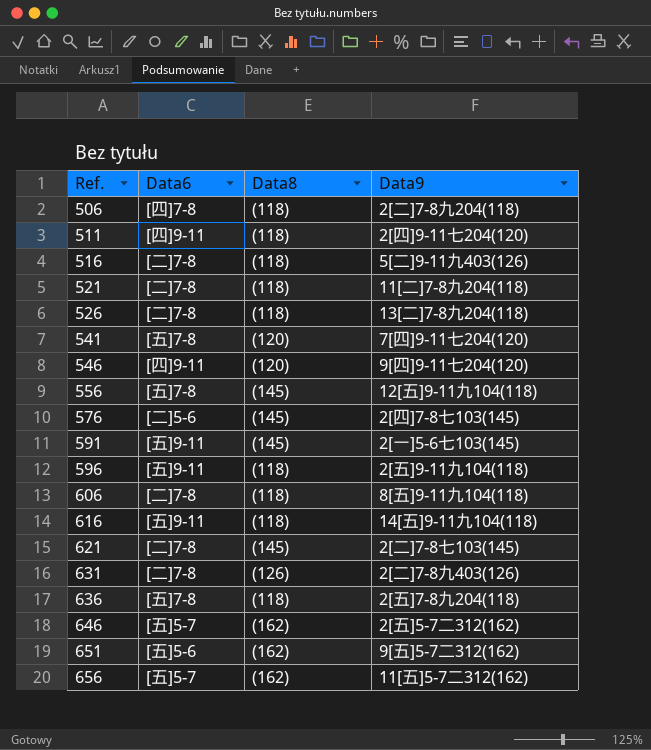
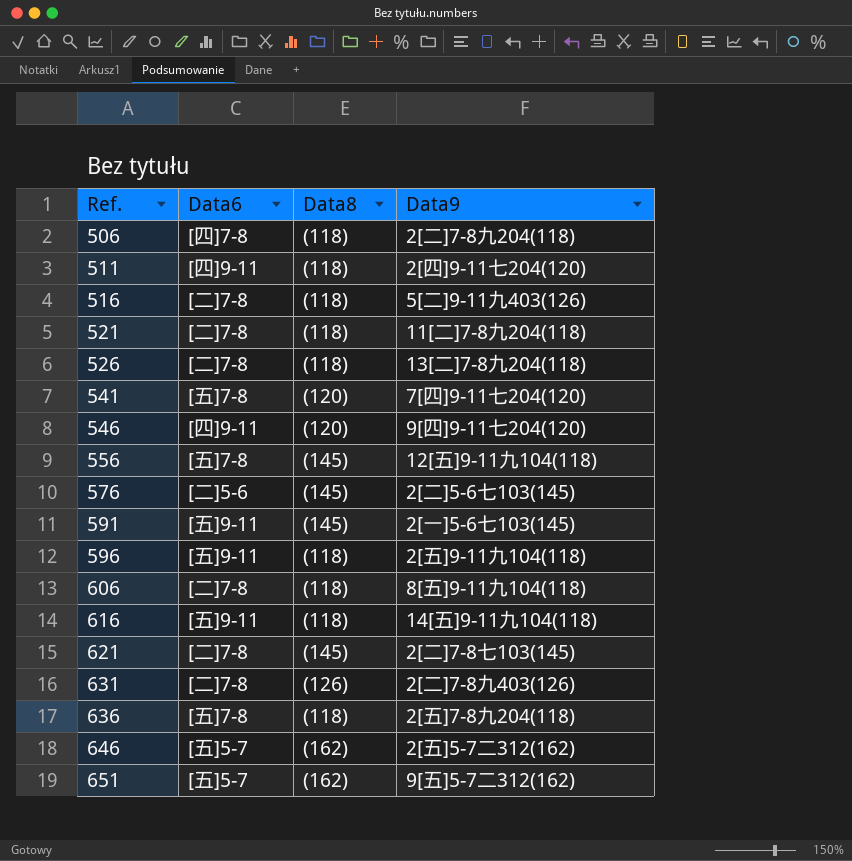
row 656: [五]5-7 | (162) | 11[五]5-7二312(162) -> none
576 | Data9: 2[四]7-8七103(145) -> 2[二]5-6七103(145)
651 | Data6: [五]5-6 -> [五]5-7

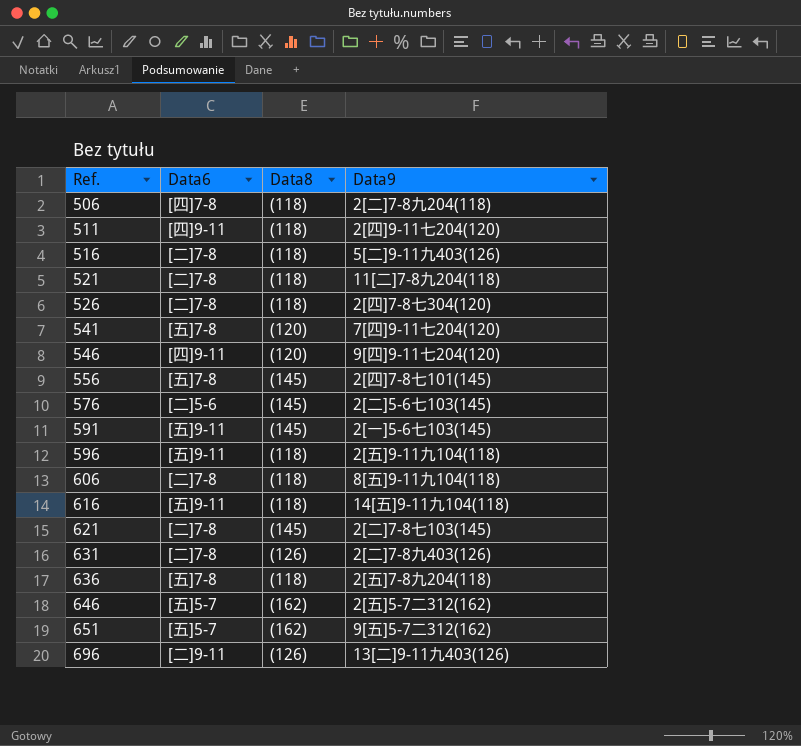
526 | Data9: 13[二]7-8九204(118) -> 2[四]7-8七304(120)
556 | Data9: 12[五]9-11九104(118) -> 2[四]7-8七101(145)
row 696: none -> [二]9-11 | (126) | 13[二]9-11九403(126)

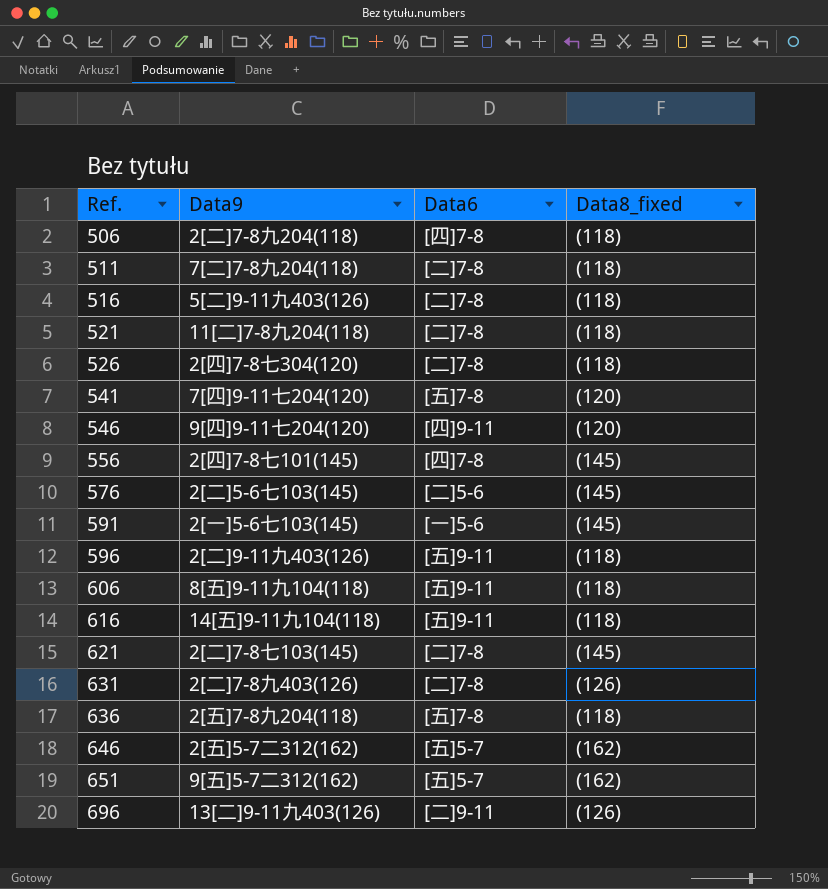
column Data9 | position: 4 -> 2
column name: Data8 -> Data8_fixed
511 | Data9: 2[四]9-11七204(120) -> 7[二]7-8九204(118)
511 | Data6: [四]9-11 -> [二]7-8
556 | Data6: [五]7-8 -> [四]7-8
591 | Data6: [五]9-11 -> [一]5-6
596 | Data9: 2[五]9-11九104(118) -> 2[二]9-11九403(126)
606 | Data6: [二]7-8 -> [五]9-11

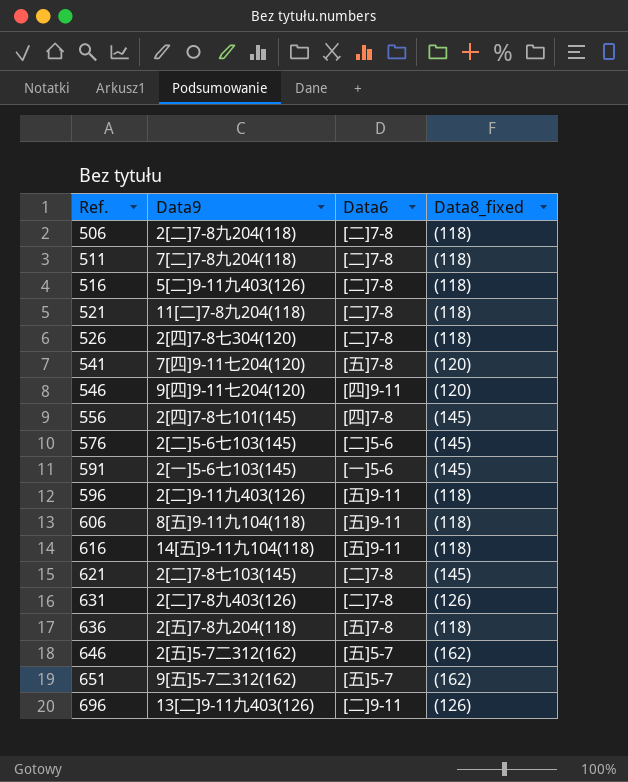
506 | Data6: [四]7-8 -> [二]7-8

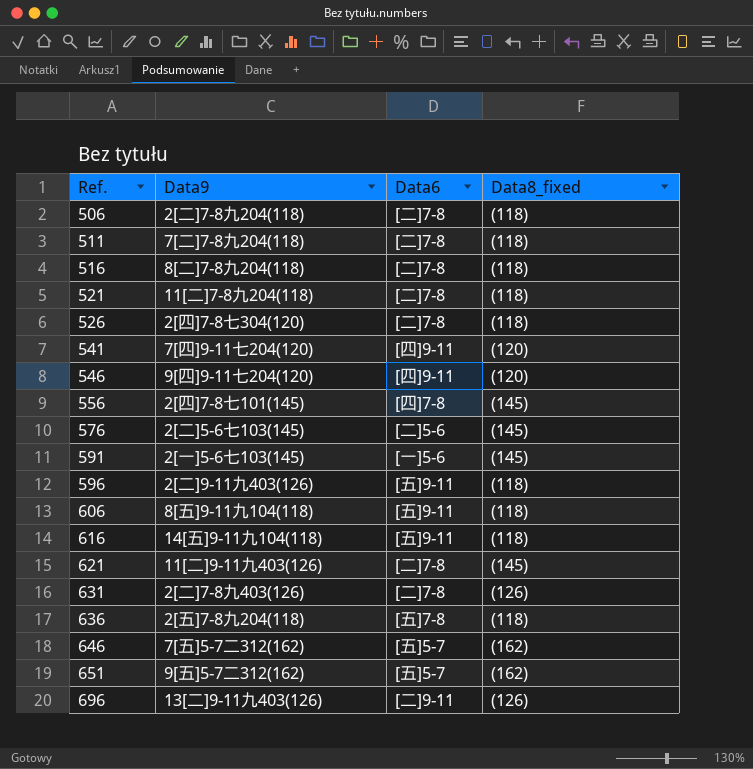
516 | Data9: 5[二]9-11九403(126) -> 8[二]7-8九204(118)
541 | Data6: [五]7-8 -> [四]9-11
621 | Data9: 2[二]7-8七103(145) -> 11[二]9-11九403(126)
646 | Data9: 2[五]5-7二312(162) -> 7[五]5-7二312(162)

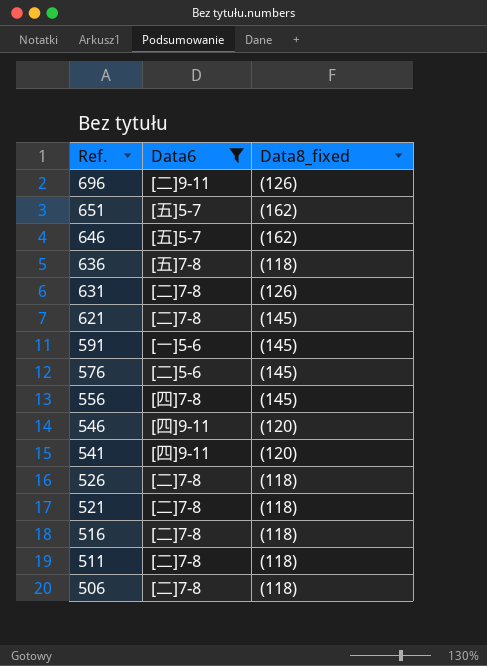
filter: none -> Data6 != [五]9-11
row order: Ref. ascending -> Ref. descending
column Data9 | position: 2 -> none

